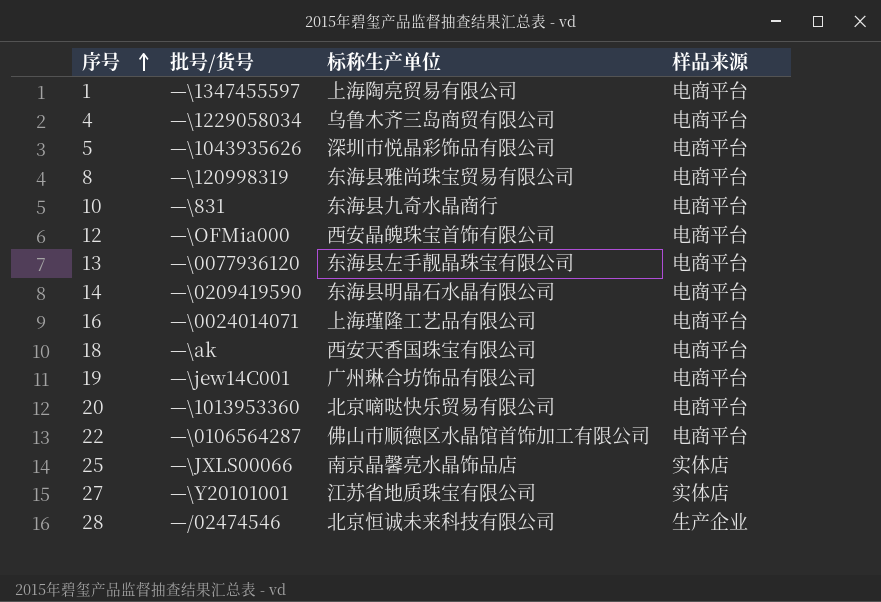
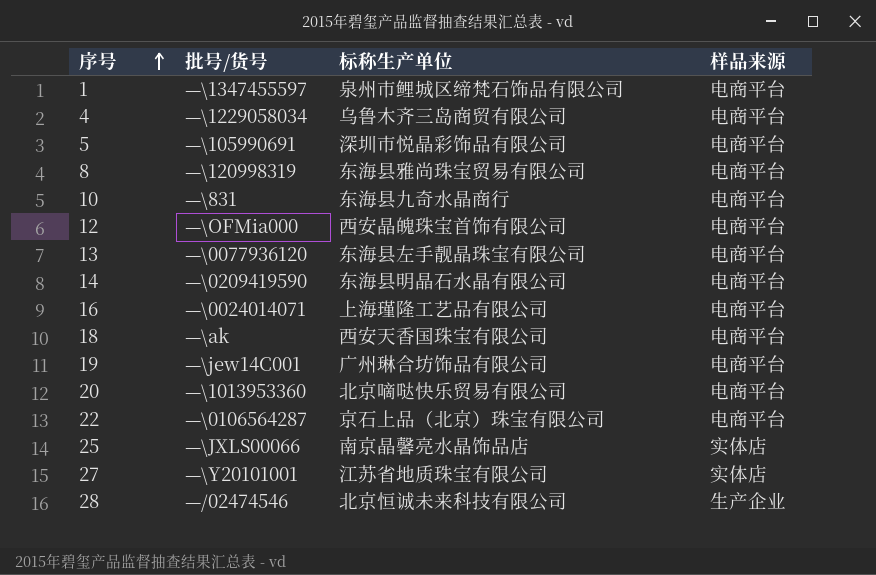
1 | 标称生产单位: 上海陶亮贸易有限公司 -> 泉州市鲤城区缔梵石饰品有限公司
5 | 批号/货号: —\1043935626 -> —\105990691
22 | 标称生产单位: 佛山市顺德区水晶馆首饰加工有限公司 -> 京石上品（北京）珠宝有限公司

